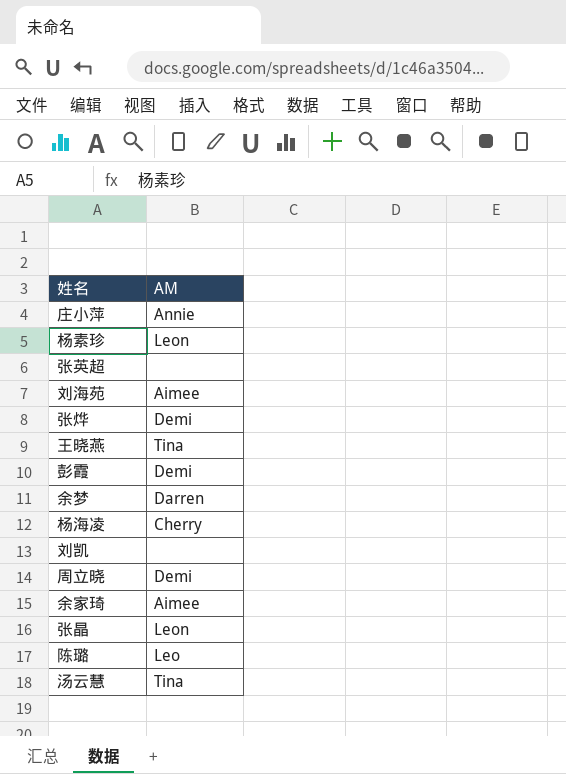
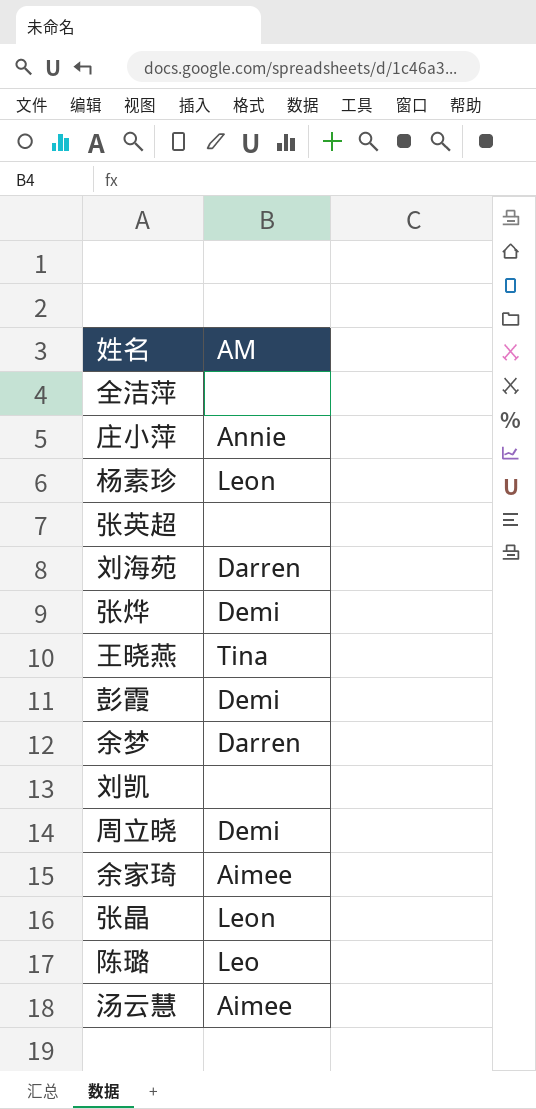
row 杨海凌: Cherry -> none
row 全洁萍: none -> none
刘海苑 | AM: Aimee -> Darren
汤云慧 | AM: Tina -> Aimee

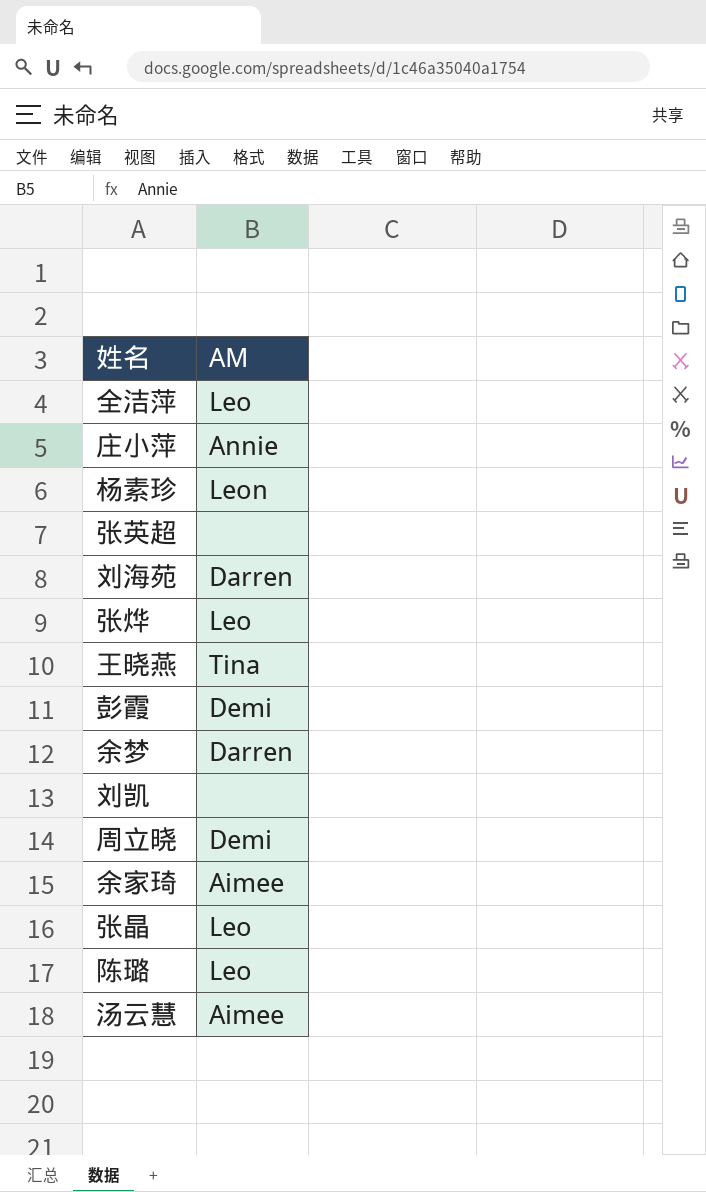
全洁萍 | AM: none -> Leo
张烨 | AM: Demi -> Leo
张晶 | AM: Leon -> Leo

